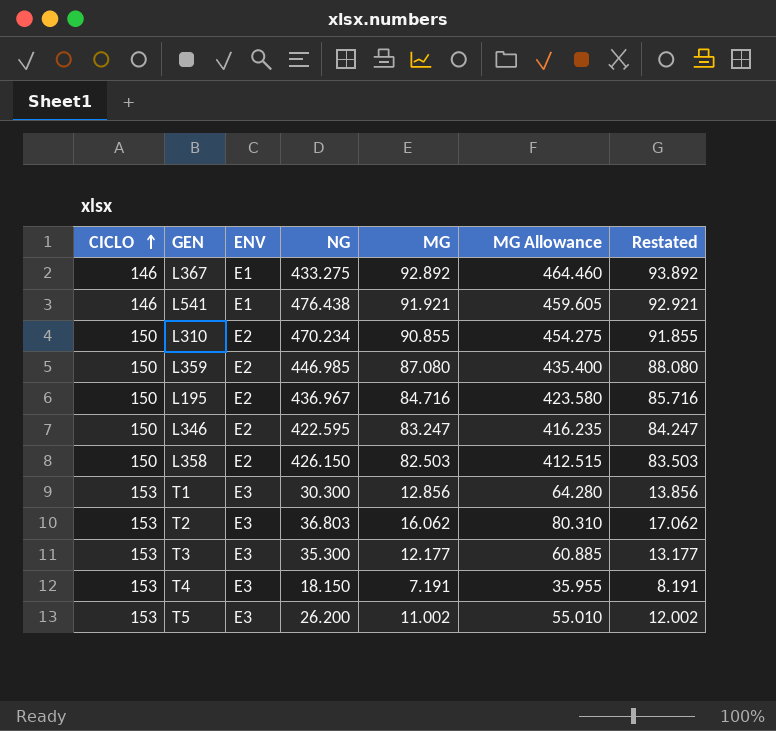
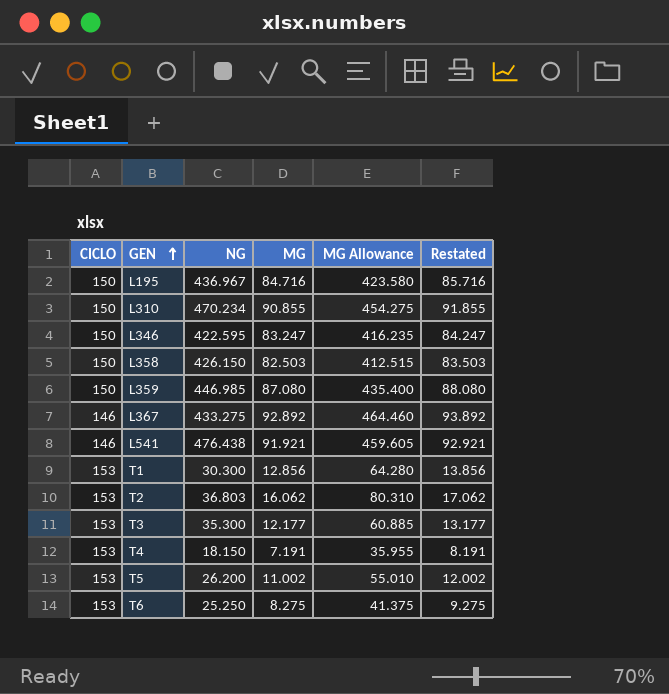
row order: CICLO ascending -> GEN ascending
column ENV | position: 3 -> none
row T6: none -> 153 | 25.250 | 8.275 | 41.375 | 9.275

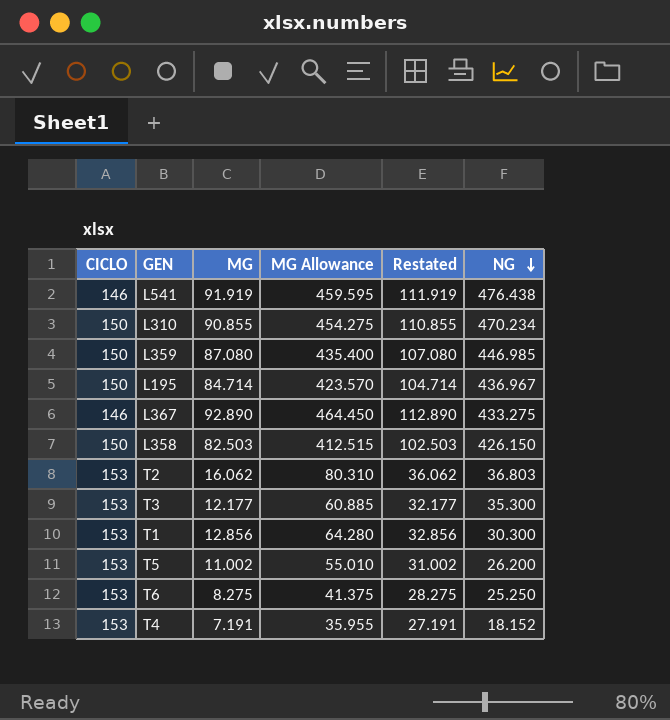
row order: GEN ascending -> NG descending
column Restated | formula: [MG] + 1 -> [MG] + 20
column NG | position: 3 -> 6
row L346: 150 | 422.595 | 83.247 | 416.235 | 84.247 -> none
L541 | MG: 91.921 -> 91.919
L541 | MG Allowance: 459.605 -> 459.595
L195 | MG: 84.716 -> 84.714
L195 | MG Allowance: 423.580 -> 423.570
L367 | MG: 92.892 -> 92.890
L367 | MG Allowance: 464.460 -> 464.450
T4 | NG: 18.150 -> 18.152

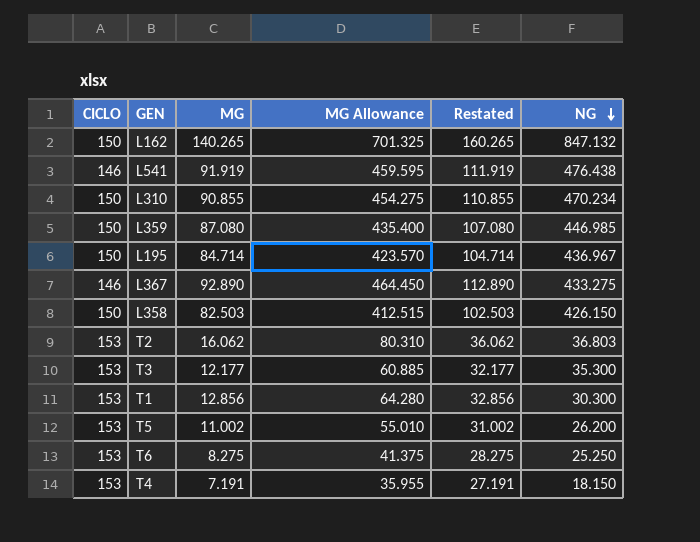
row L162: none -> 150 | 140.265 | 701.325 | 160.265 | 847.132
T4 | NG: 18.152 -> 18.150

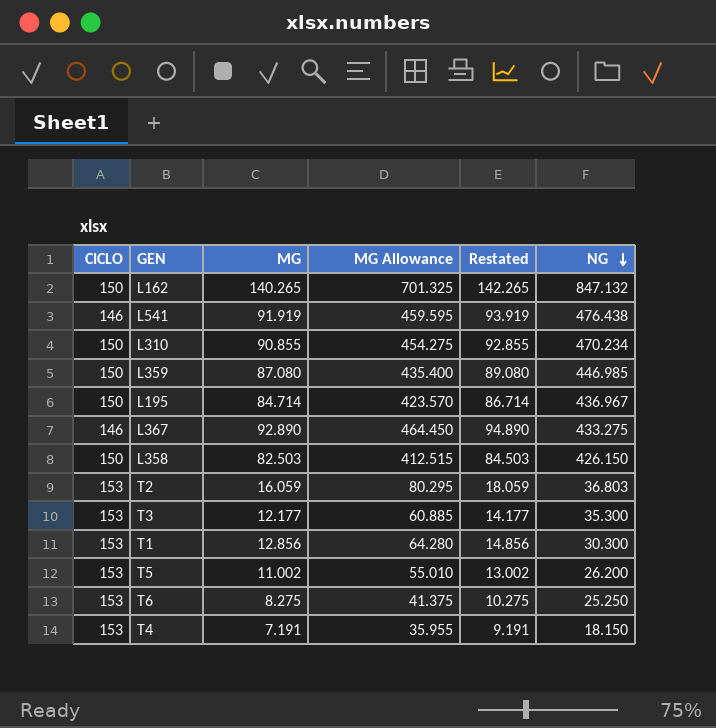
column Restated | formula: [MG] + 20 -> [MG] + 2
T2 | MG: 16.062 -> 16.059
T2 | MG Allowance: 80.310 -> 80.295

